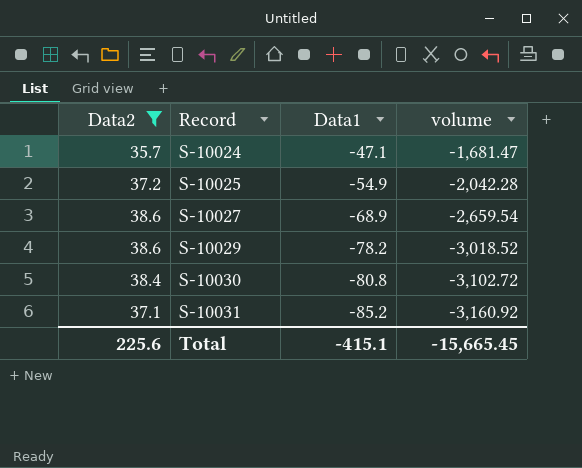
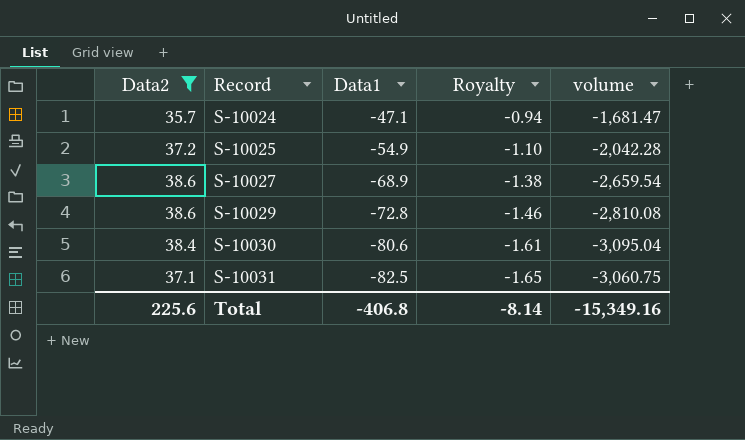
column Royalty | formula: none -> [Data1] * 0.02
S-10029 | Data1: -78.2 -> -72.8
S-10029 | volume: -3,018.52 -> -2,810.08
S-10030 | Data1: -80.8 -> -80.6
S-10030 | volume: -3,102.72 -> -3,095.04
S-10031 | Data1: -85.2 -> -82.5
S-10031 | volume: -3,160.92 -> -3,060.75
Total | Data1: -415.1 -> -406.8
Total | volume: -15,665.45 -> -15,349.16

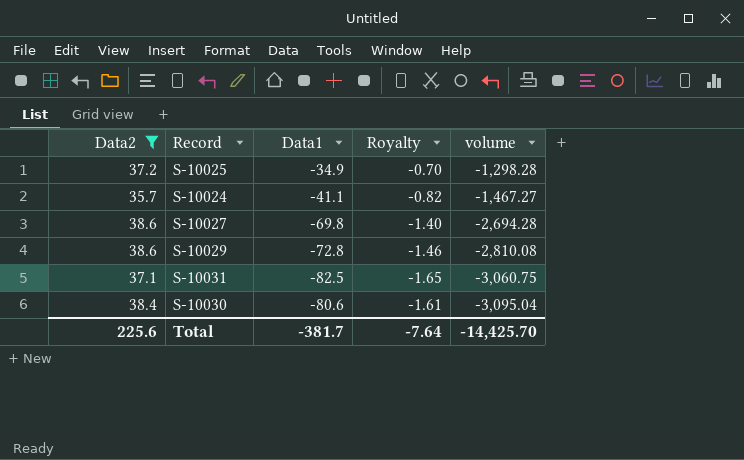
row order: Record ascending -> volume descending
S-10025 | Data1: -54.9 -> -34.9
S-10025 | Royalty: -1.10 -> -0.70
S-10025 | volume: -2,042.28 -> -1,298.28
S-10024 | Data1: -47.1 -> -41.1
S-10024 | Royalty: -0.94 -> -0.82
S-10024 | volume: -1,681.47 -> -1,467.27
S-10027 | Data1: -68.9 -> -69.8
S-10027 | Royalty: -1.38 -> -1.40
S-10027 | volume: -2,659.54 -> -2,694.28
Total | Data1: -406.8 -> -381.7
Total | Royalty: -8.14 -> -7.64
Total | volume: -15,349.16 -> -14,425.70

